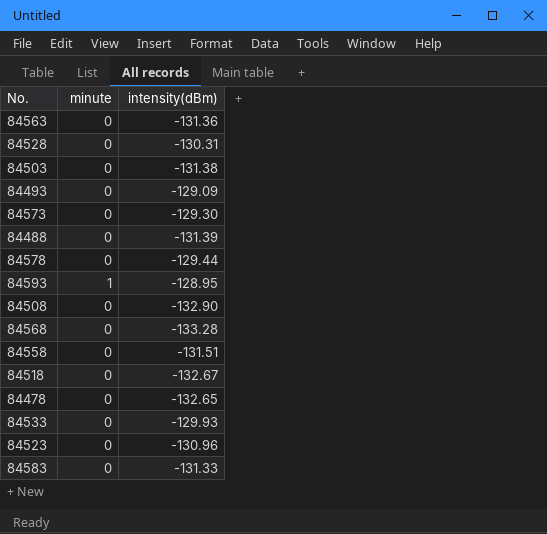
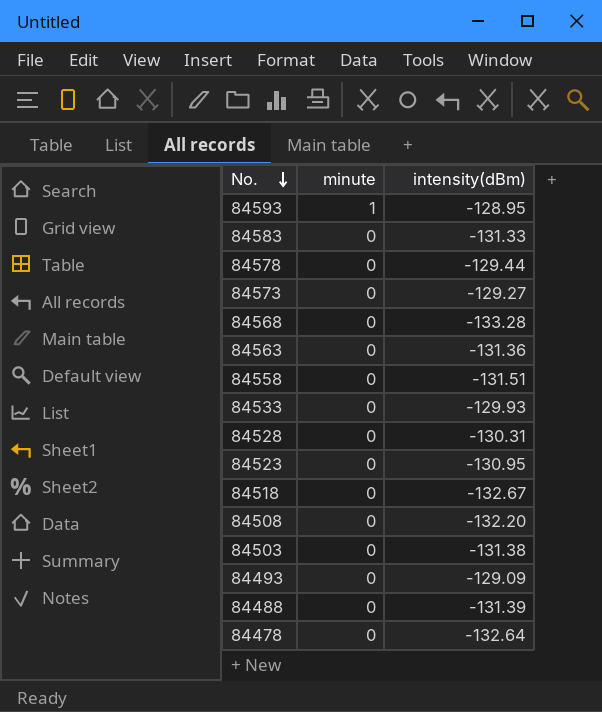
row order: none -> No. descending
84573 | intensity(dBm): -129.30 -> -129.27
84523 | intensity(dBm): -130.96 -> -130.95
84508 | intensity(dBm): -132.90 -> -132.20
84478 | intensity(dBm): -132.65 -> -132.64

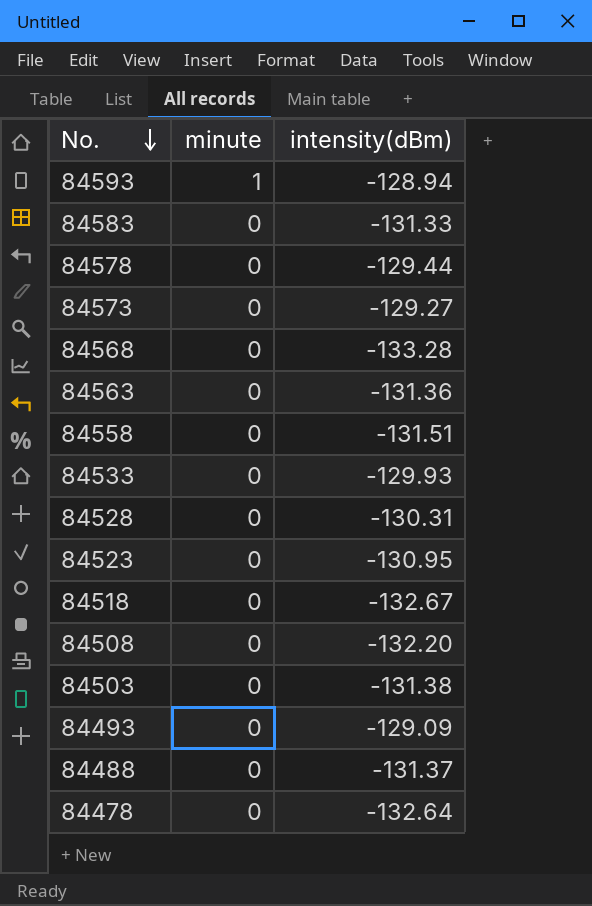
84593 | intensity(dBm): -128.95 -> -128.94
84488 | intensity(dBm): -131.39 -> -131.37

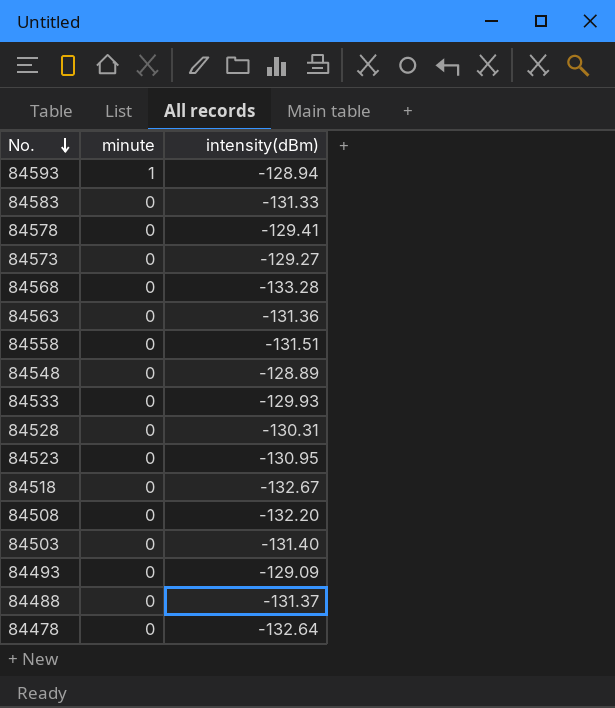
84578 | intensity(dBm): -129.44 -> -129.41
row 84548: none -> 0 | -128.89
84503 | intensity(dBm): -131.38 -> -131.40

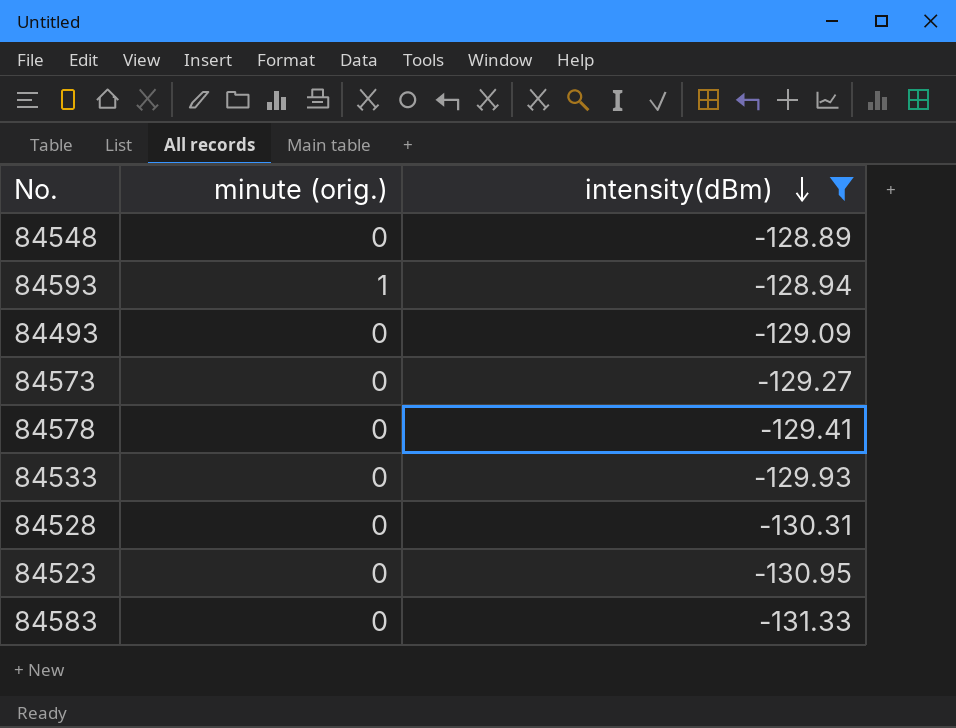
filter: none -> intensity(dBm) >= -131.33
row order: No. descending -> intensity(dBm) descending
column name: minute -> minute (orig.)

